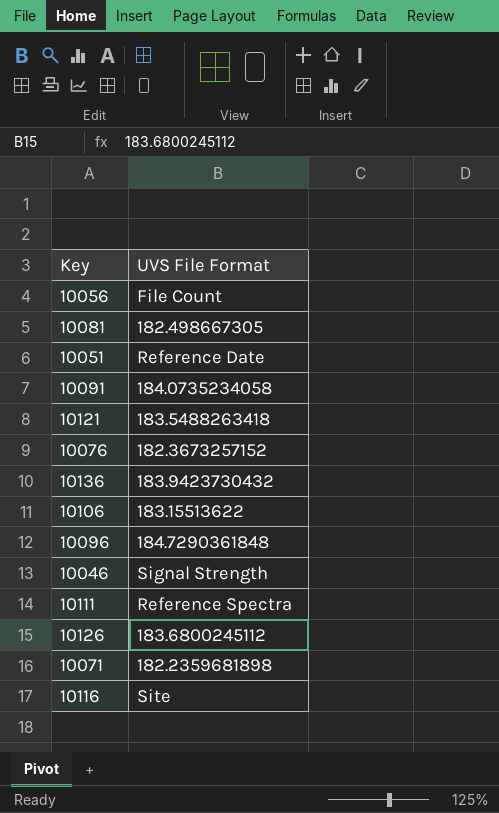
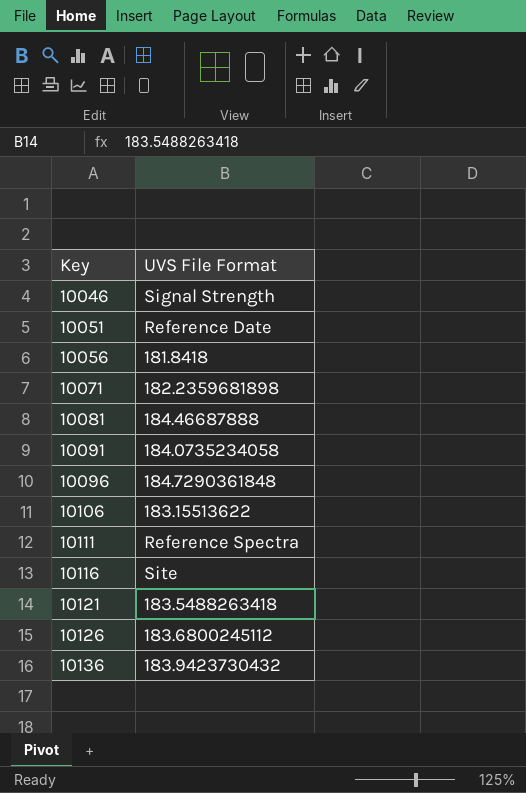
row order: none -> Key ascending
row 10076: 182.3673257152 -> none
10056 | UVS File Format: File Count -> 181.8418
10081 | UVS File Format: 182.498667305 -> 184.46687888

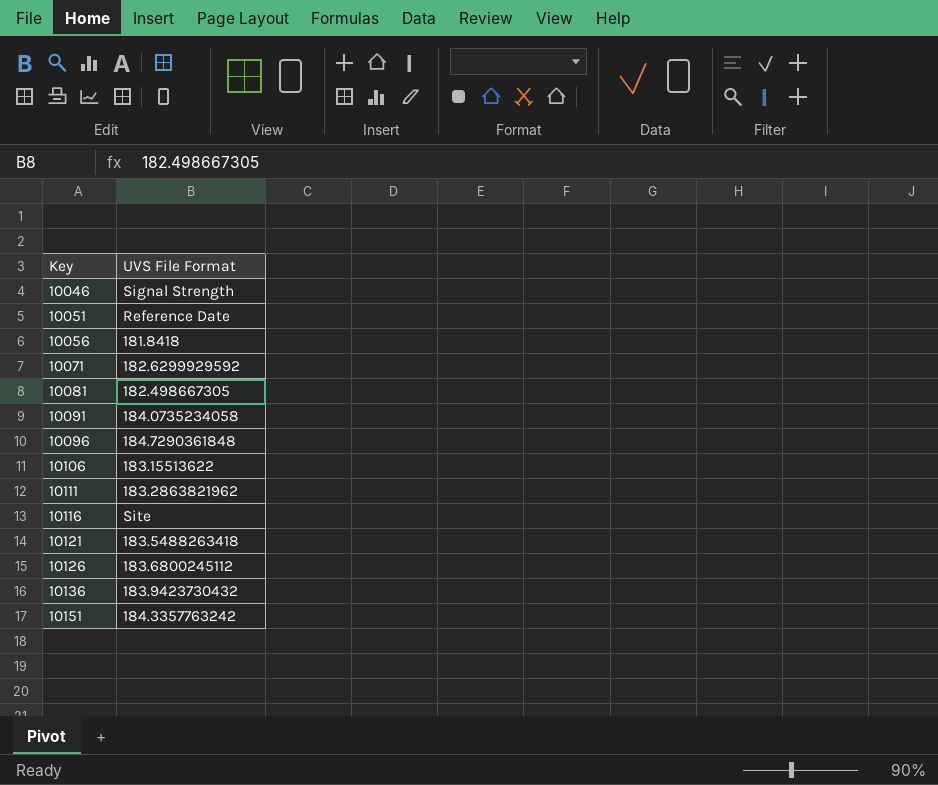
10071 | UVS File Format: 182.2359681898 -> 182.6299929592
10081 | UVS File Format: 184.46687888 -> 182.498667305
10111 | UVS File Format: Reference Spectra -> 183.2863821962
row 10151: none -> 184.3357763242

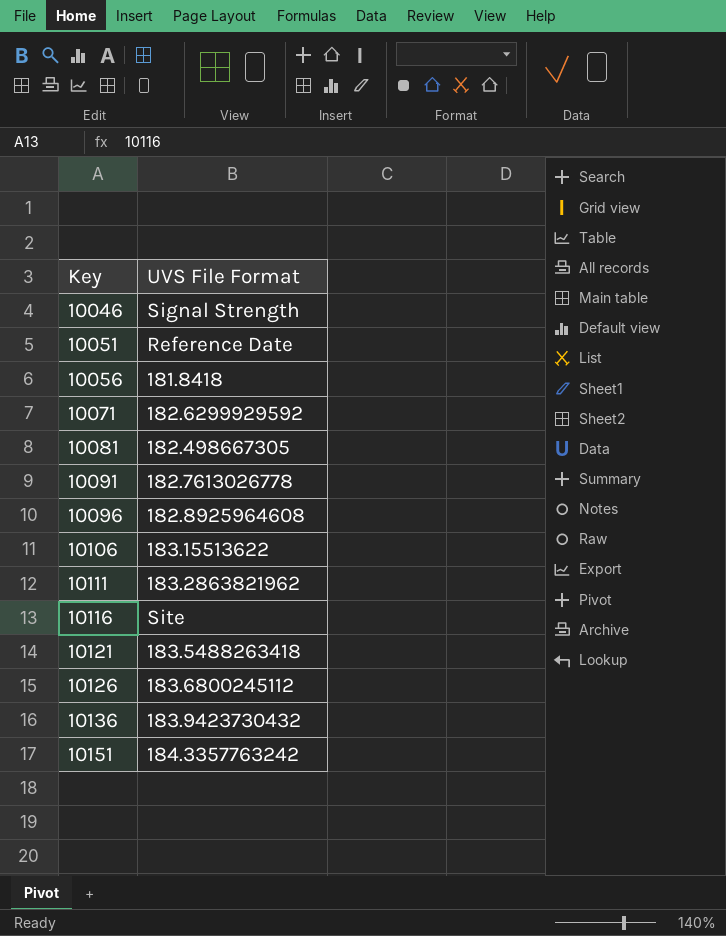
10091 | UVS File Format: 184.0735234058 -> 182.7613026778
10096 | UVS File Format: 184.7290361848 -> 182.8925964608

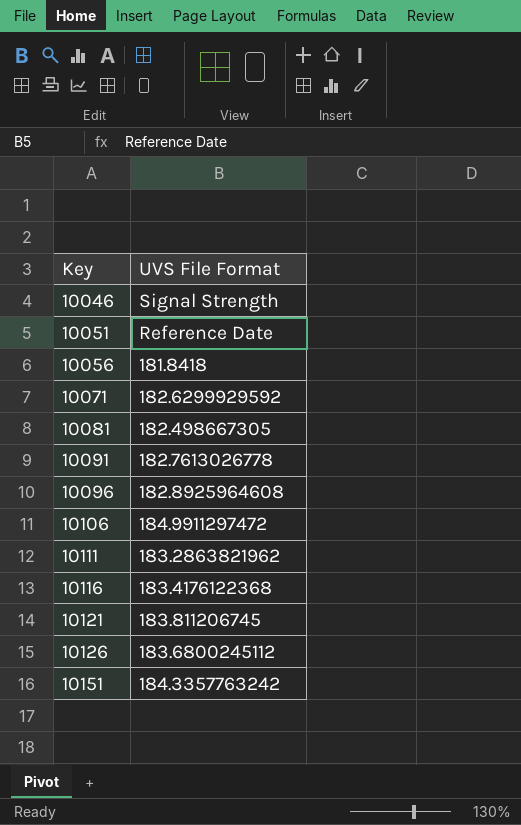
row 10136: 183.9423730432 -> none
10106 | UVS File Format: 183.15513622 -> 184.9911297472
10116 | UVS File Format: Site -> 183.4176122368
10121 | UVS File Format: 183.5488263418 -> 183.811206745

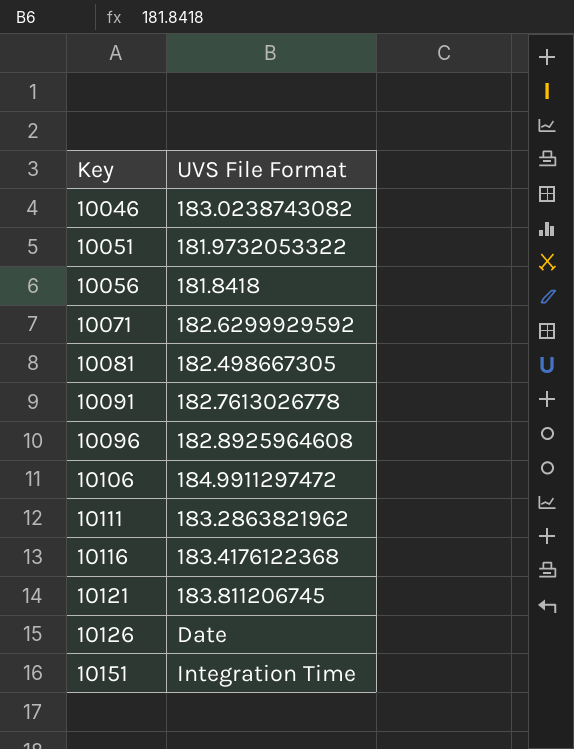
10046 | UVS File Format: Signal Strength -> 183.0238743082
10051 | UVS File Format: Reference Date -> 181.9732053322
10126 | UVS File Format: 183.6800245112 -> Date
10151 | UVS File Format: 184.3357763242 -> Integration Time

